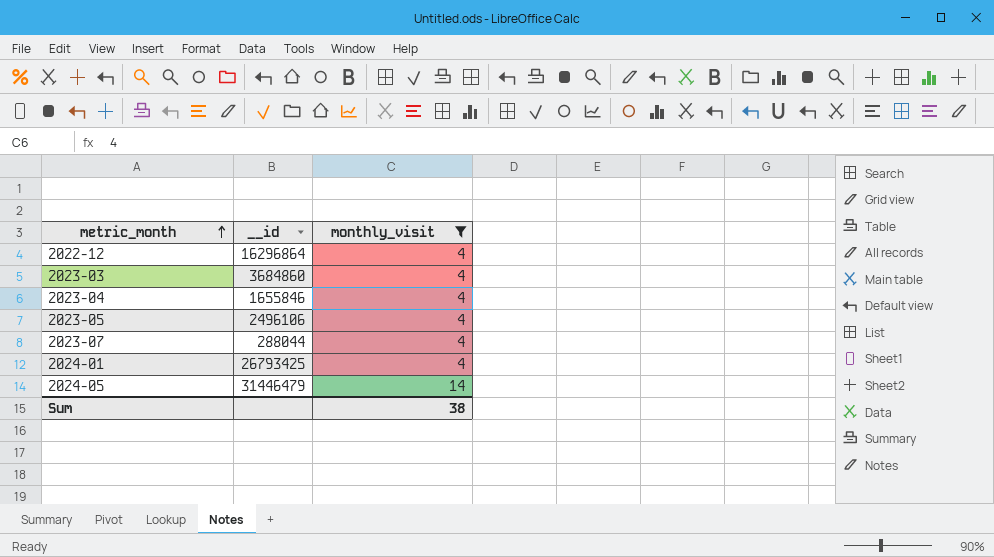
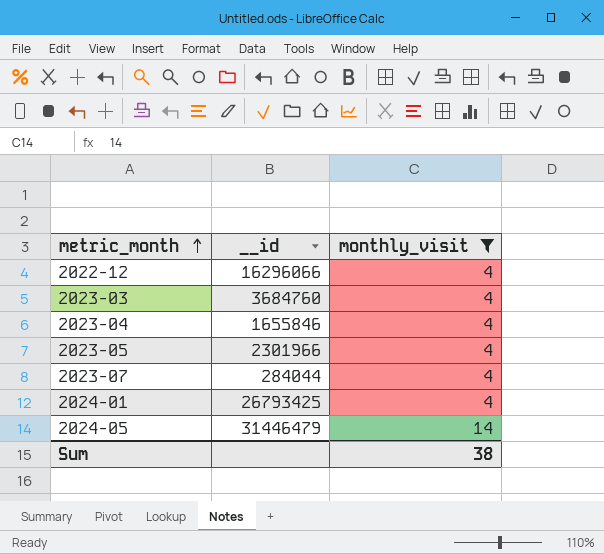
2022-12 | __id: 16296864 -> 16296066
2023-03 | __id: 3684860 -> 3684760
2023-05 | __id: 2496106 -> 2301966
2023-07 | __id: 288044 -> 284044

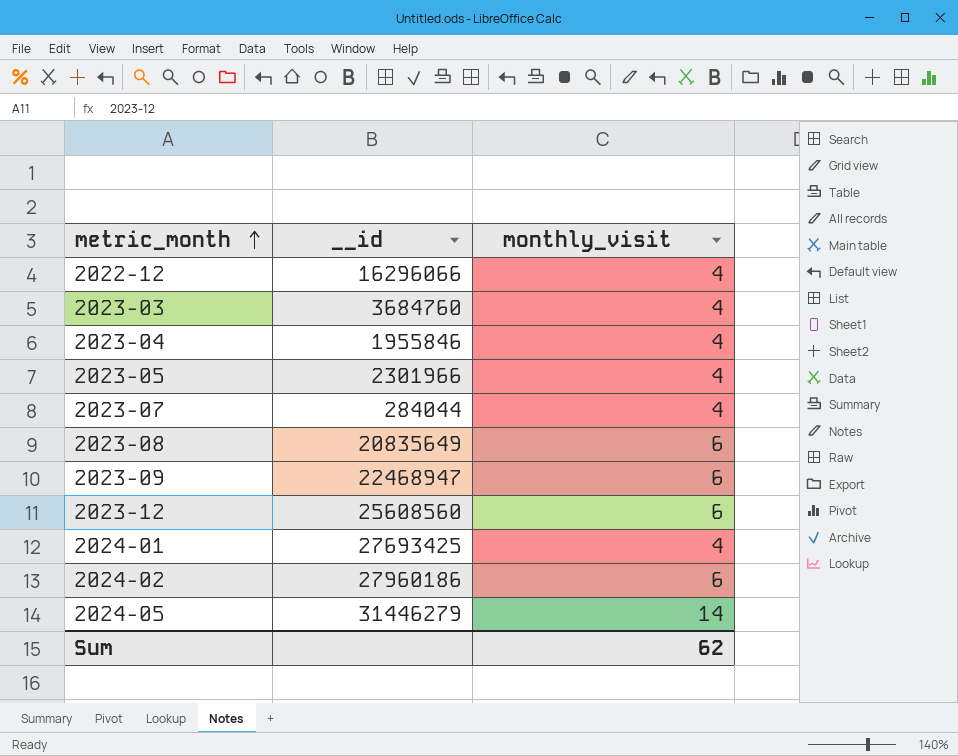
filter: monthly_visit != 6 -> none
2023-04 | __id: 1655846 -> 1955846
2024-01 | __id: 26793425 -> 27693425
2024-05 | __id: 31446479 -> 31446279
Sum | monthly_visit: 38 -> 62

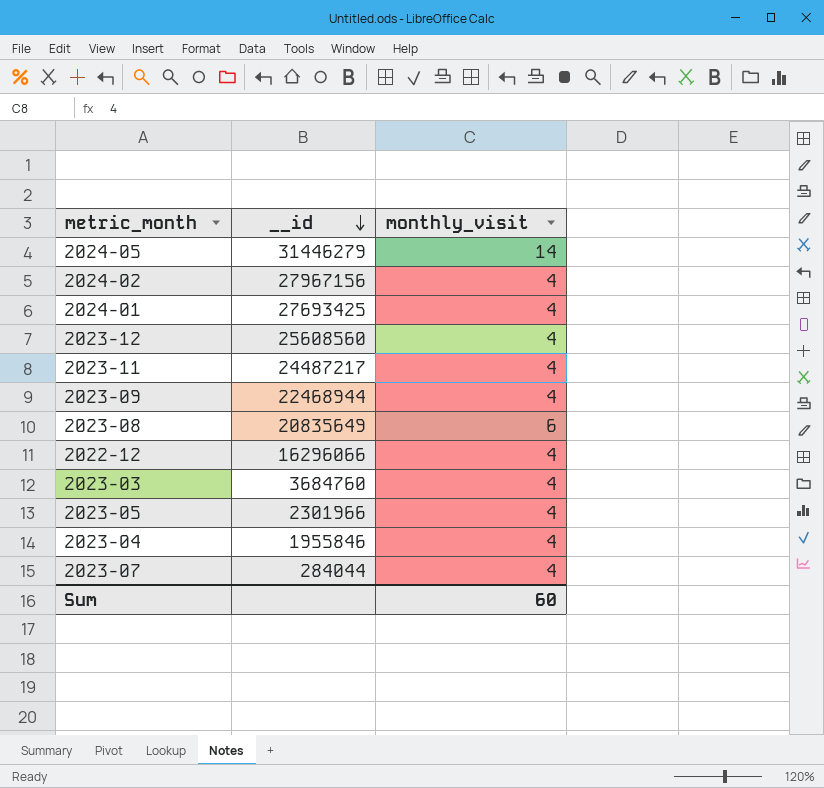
row order: metric_month ascending -> __id descending
2024-02 | __id: 27960186 -> 27967156
2024-02 | monthly_visit: 6 -> 4
2023-12 | monthly_visit: 6 -> 4
row 2023-11: none -> 24487217 | 4
2023-09 | __id: 22468947 -> 22468944
2023-09 | monthly_visit: 6 -> 4
Sum | monthly_visit: 62 -> 60

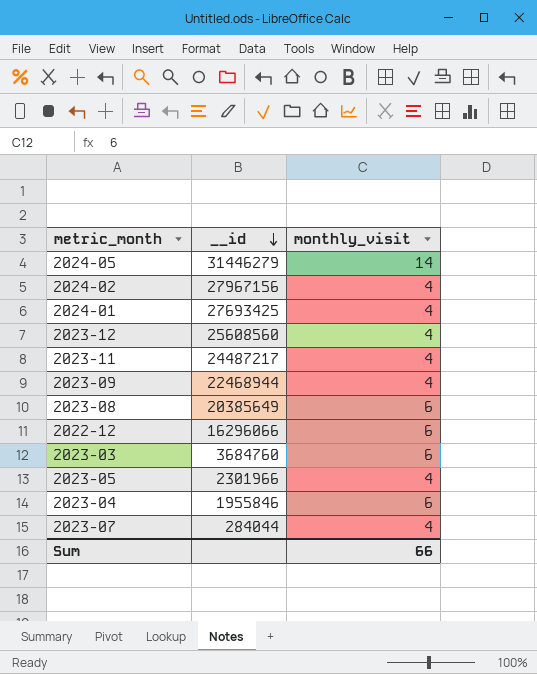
2023-08 | __id: 20835649 -> 20385649
2022-12 | monthly_visit: 4 -> 6
2023-03 | monthly_visit: 4 -> 6
2023-04 | monthly_visit: 4 -> 6
Sum | monthly_visit: 60 -> 66

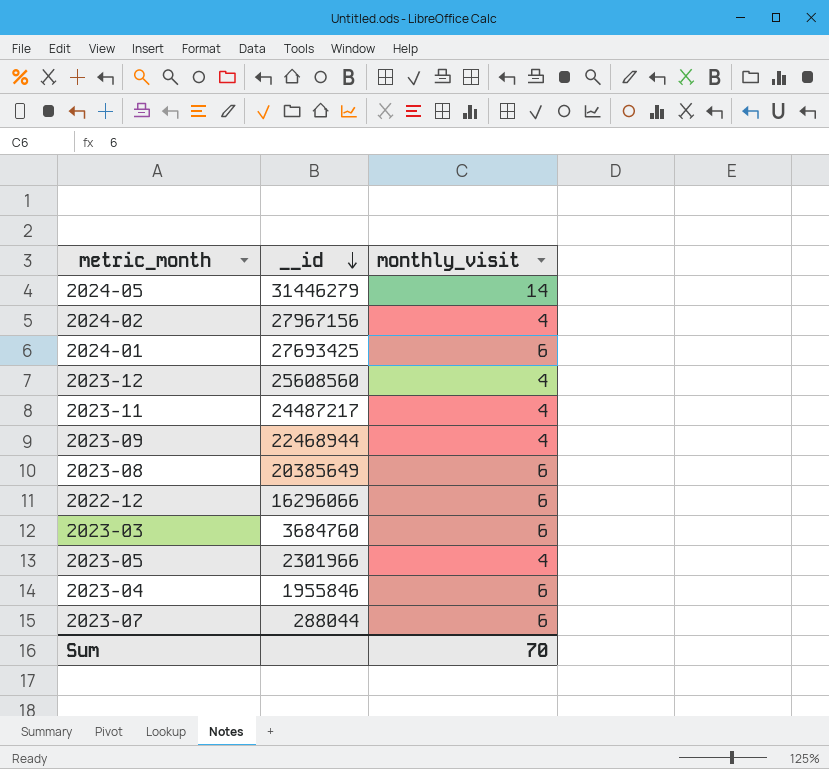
2024-01 | monthly_visit: 4 -> 6
2023-07 | __id: 284044 -> 288044
2023-07 | monthly_visit: 4 -> 6
Sum | monthly_visit: 66 -> 70

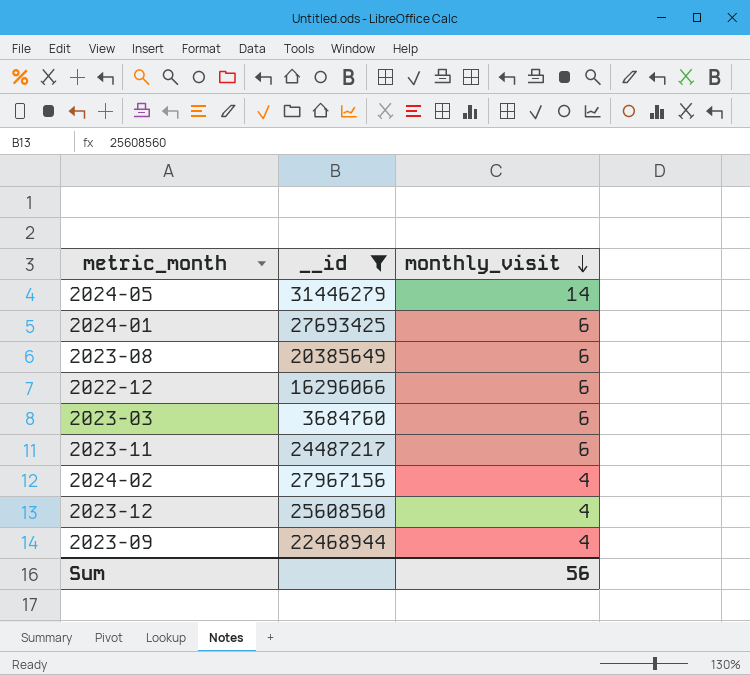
filter: none -> __id >= 3684760
row order: __id descending -> monthly_visit descending
2023-11 | monthly_visit: 4 -> 6
Sum | monthly_visit: 70 -> 56

